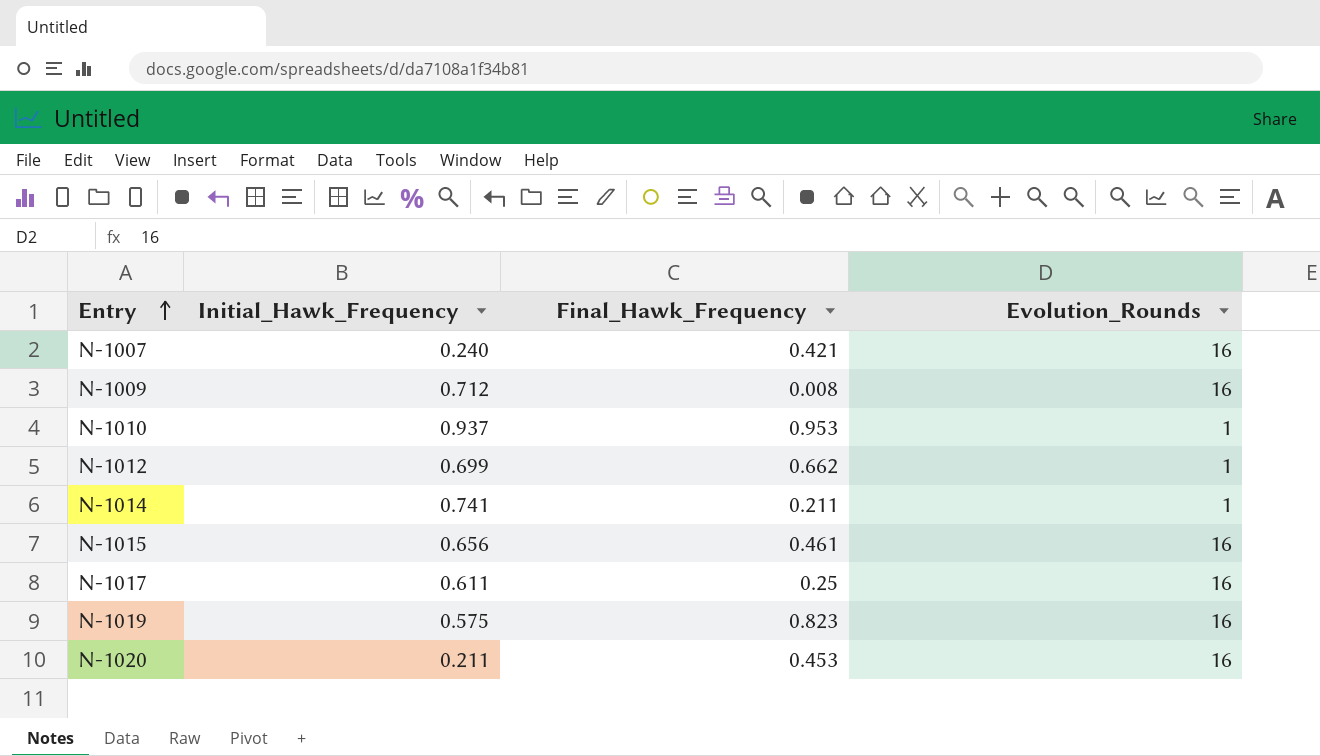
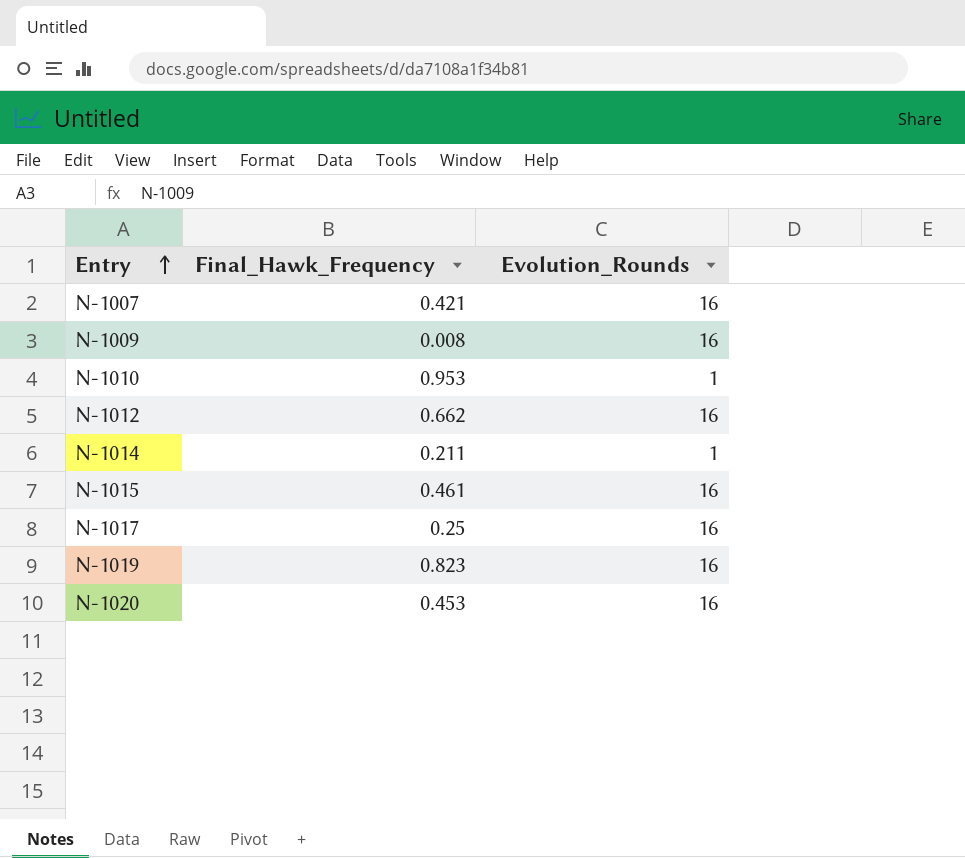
column Initial_Hawk_Frequency | position: 2 -> none
N-1012 | Evolution_Rounds: 1 -> 16

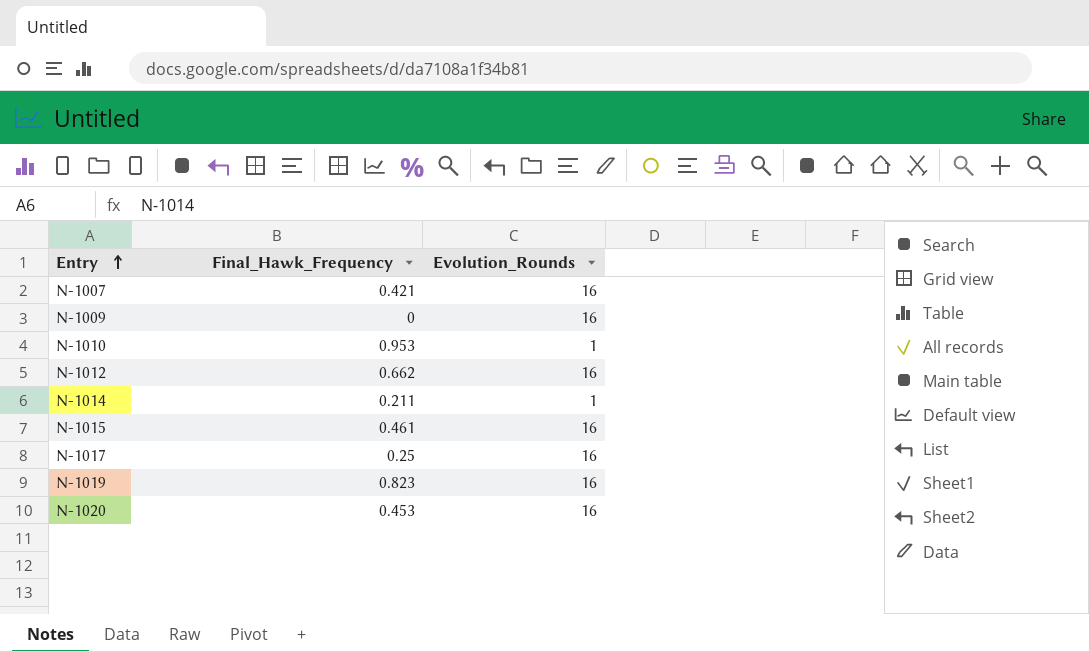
N-1009 | Final_Hawk_Frequency: 0.008 -> 0

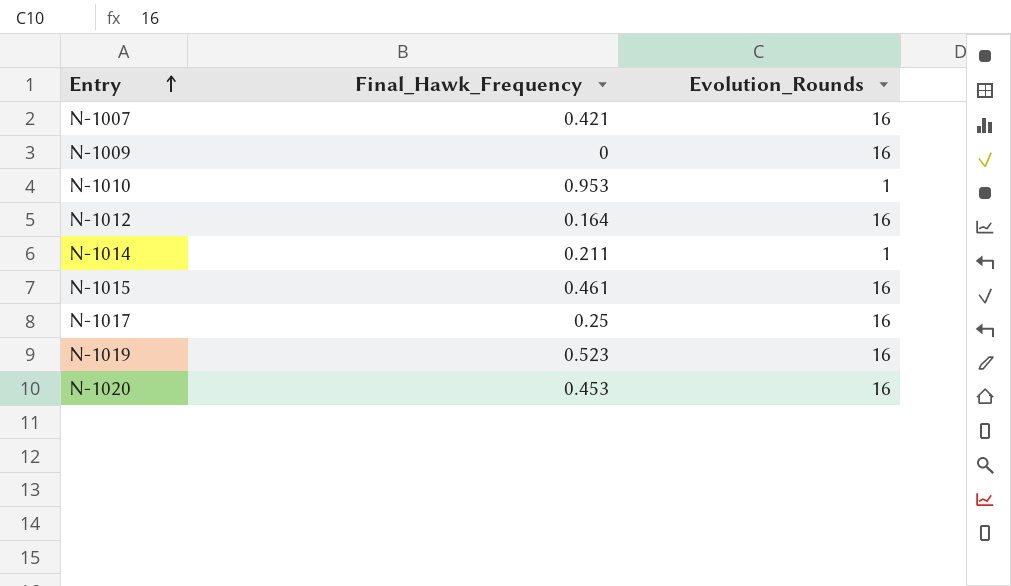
N-1012 | Final_Hawk_Frequency: 0.662 -> 0.164
N-1019 | Final_Hawk_Frequency: 0.823 -> 0.523

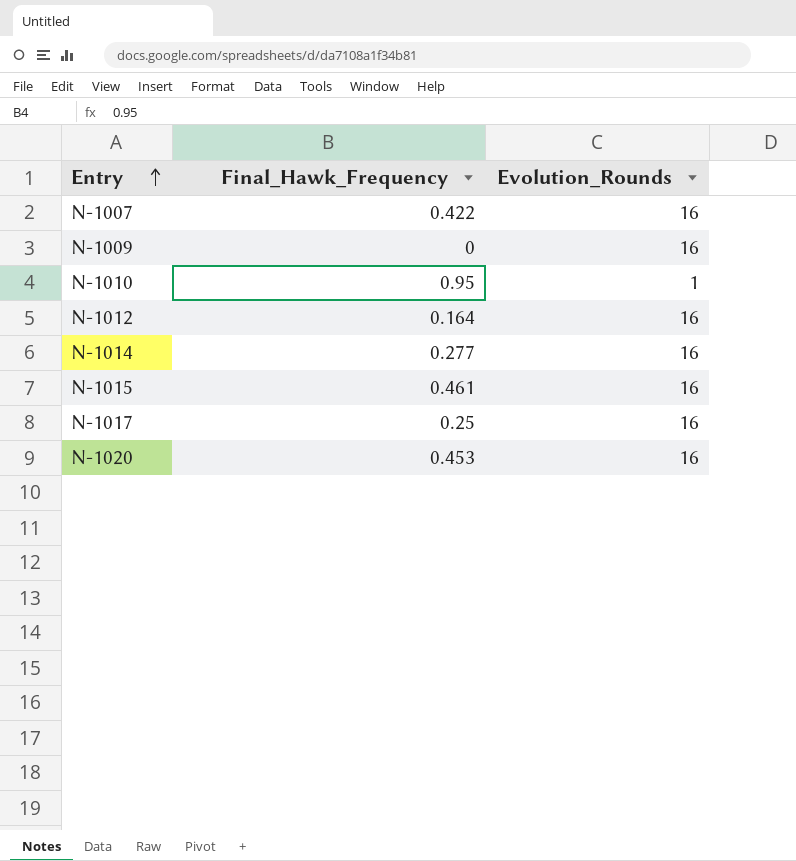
row N-1019: 0.523 | 16 -> none
N-1007 | Final_Hawk_Frequency: 0.421 -> 0.422
N-1010 | Final_Hawk_Frequency: 0.953 -> 0.95
N-1014 | Final_Hawk_Frequency: 0.211 -> 0.277
N-1014 | Evolution_Rounds: 1 -> 16

